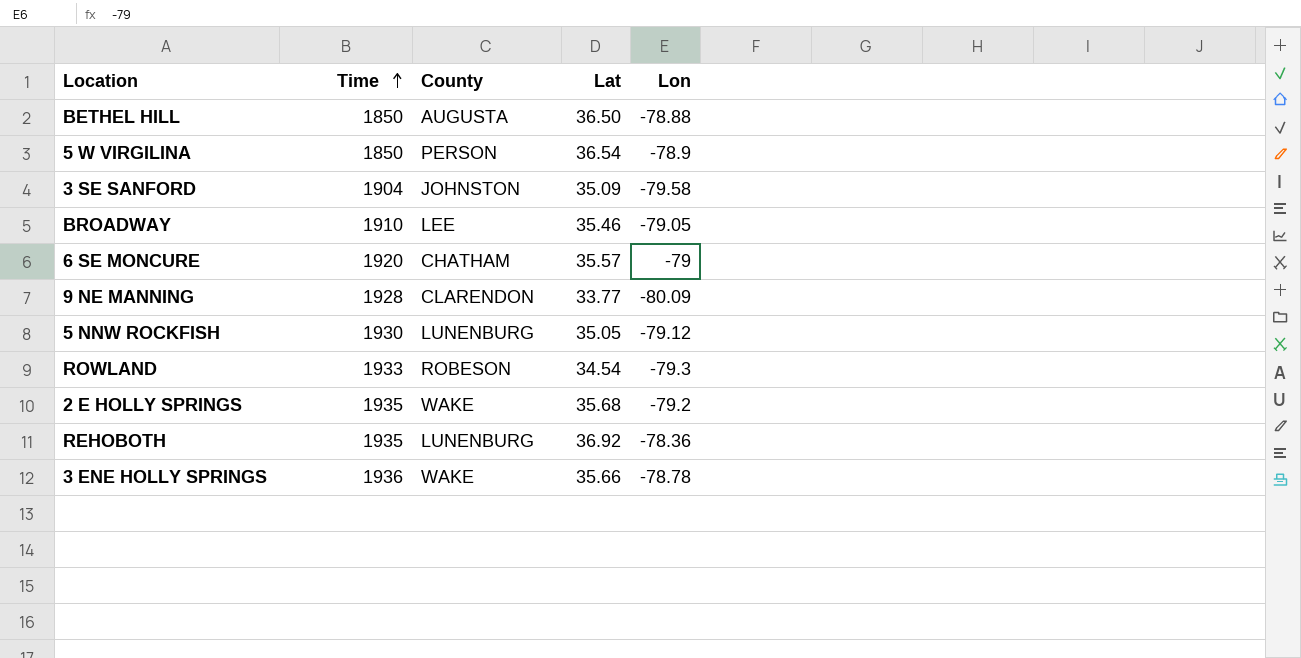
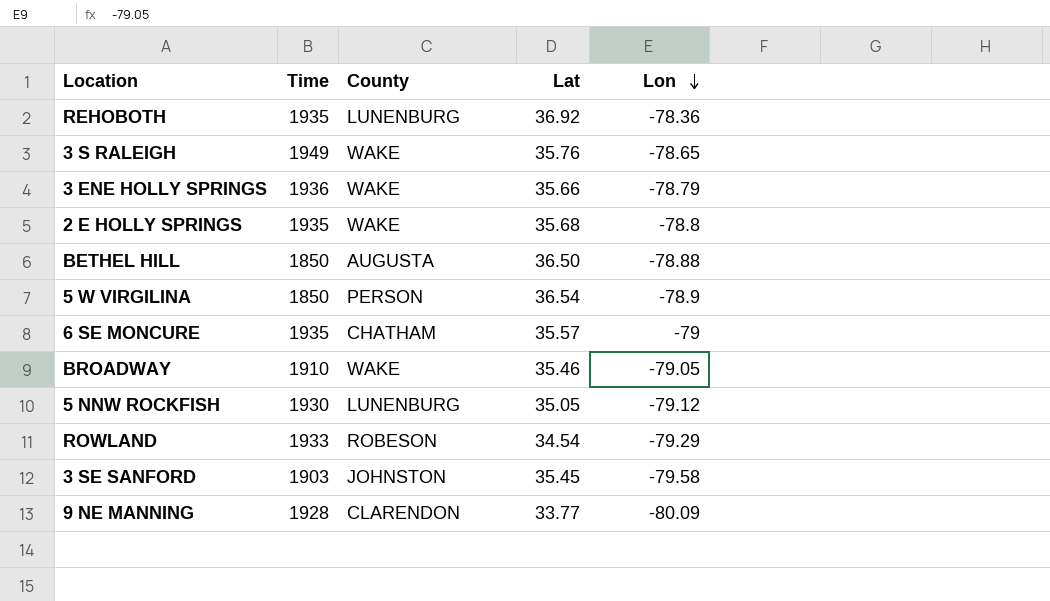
row order: Time ascending -> Lon descending
row 3 S RALEIGH: none -> 1949 | WAKE | 35.76 | -78.65
3 ENE HOLLY SPRINGS | Lon: -78.78 -> -78.79
2 E HOLLY SPRINGS | Lon: -79.2 -> -78.8
6 SE MONCURE | Time: 1920 -> 1935
BROADWAY | County: LEE -> WAKE
ROWLAND | Lon: -79.3 -> -79.29
3 SE SANFORD | Time: 1904 -> 1903
3 SE SANFORD | Lat: 35.09 -> 35.45

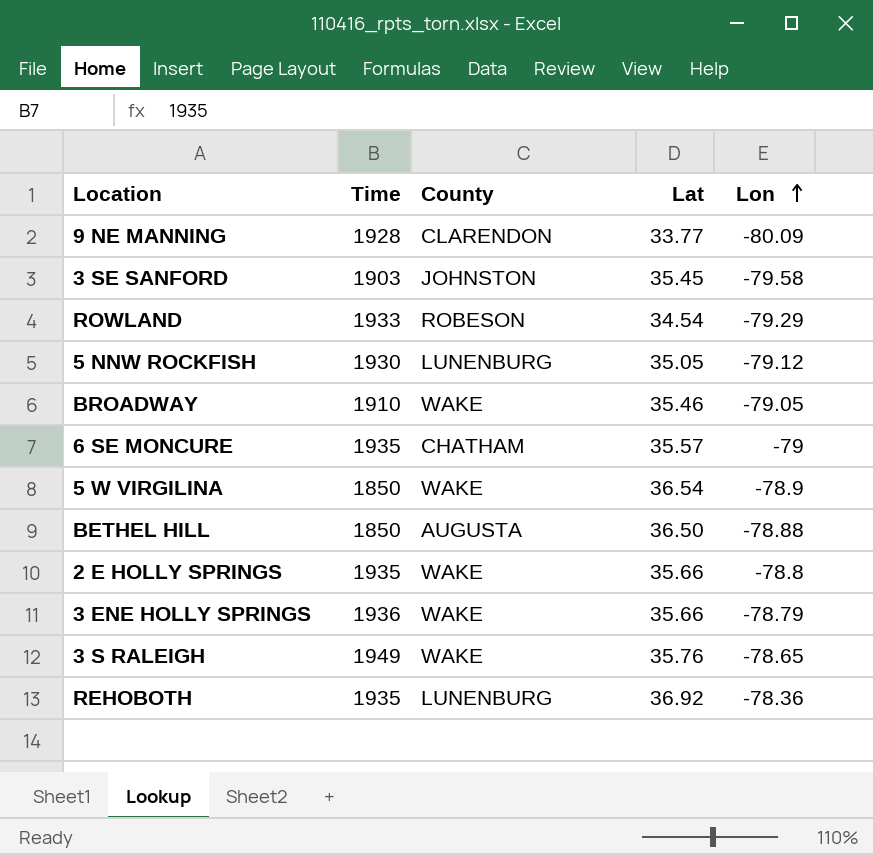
row order: Lon descending -> Lon ascending
5 W VIRGILINA | County: PERSON -> WAKE
2 E HOLLY SPRINGS | Lat: 35.68 -> 35.66

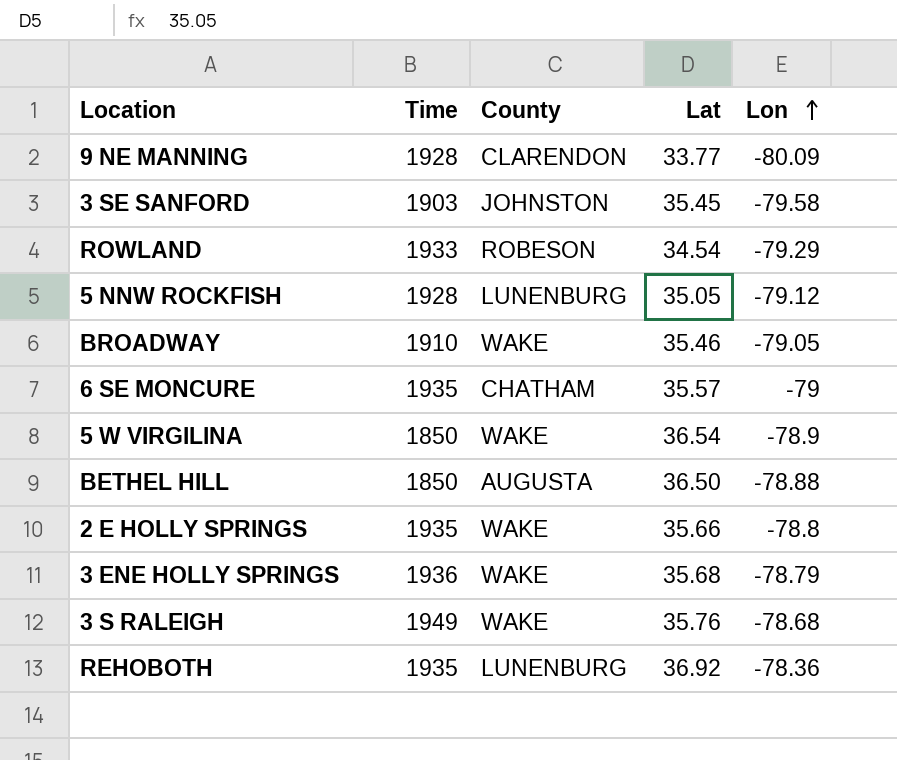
5 NNW ROCKFISH | Time: 1930 -> 1928
3 ENE HOLLY SPRINGS | Lat: 35.66 -> 35.68
3 S RALEIGH | Lon: -78.65 -> -78.68

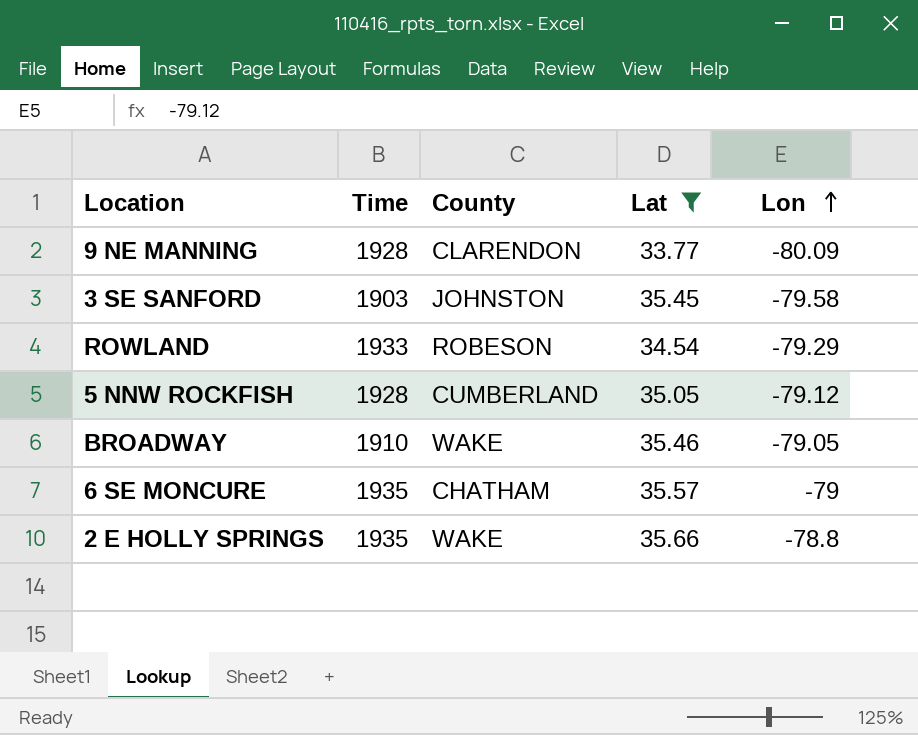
filter: none -> Lat <= 35.66
5 NNW ROCKFISH | County: LUNENBURG -> CUMBERLAND

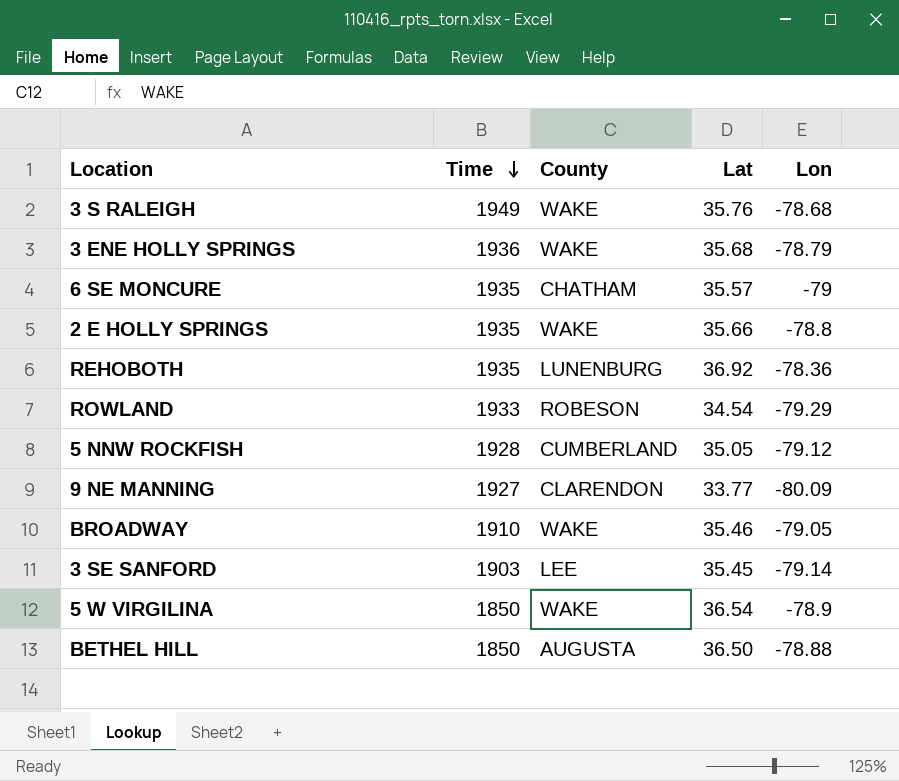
filter: Lat <= 35.66 -> none
row order: Lon ascending -> Time descending
9 NE MANNING | Time: 1928 -> 1927
3 SE SANFORD | County: JOHNSTON -> LEE
3 SE SANFORD | Lon: -79.58 -> -79.14

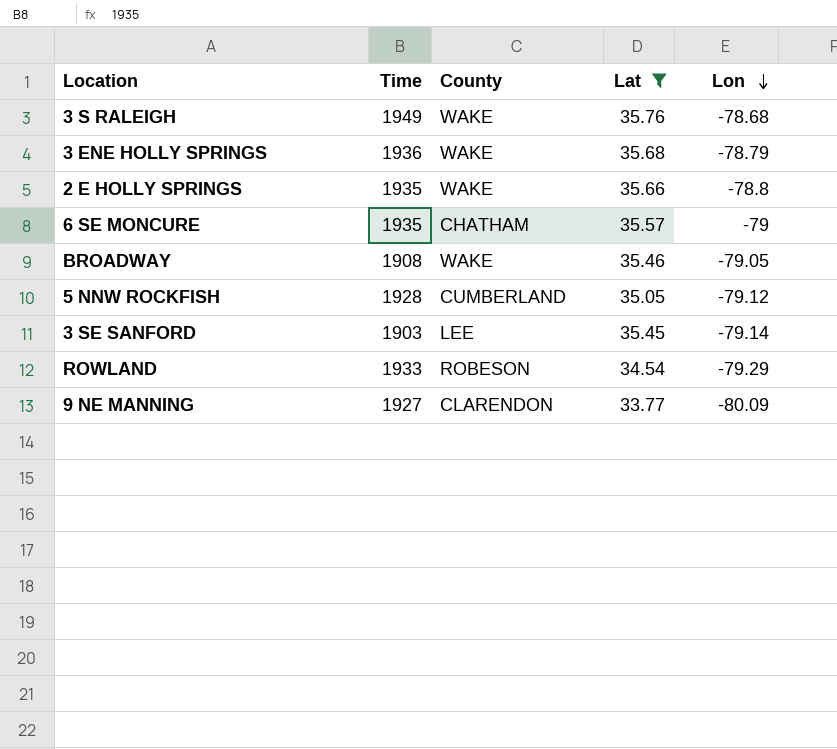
filter: none -> Lat <= 35.76
row order: Time descending -> Lon descending
BROADWAY | Time: 1910 -> 1908

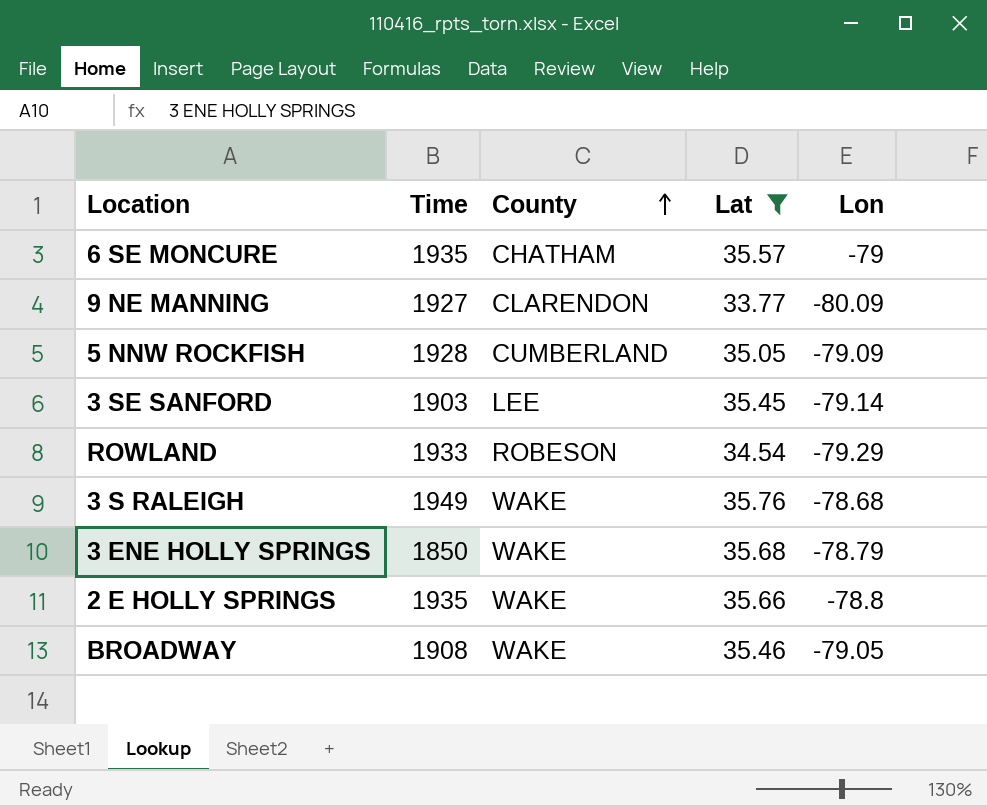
row order: Lon descending -> County ascending
5 NNW ROCKFISH | Lon: -79.12 -> -79.09
3 ENE HOLLY SPRINGS | Time: 1936 -> 1850

